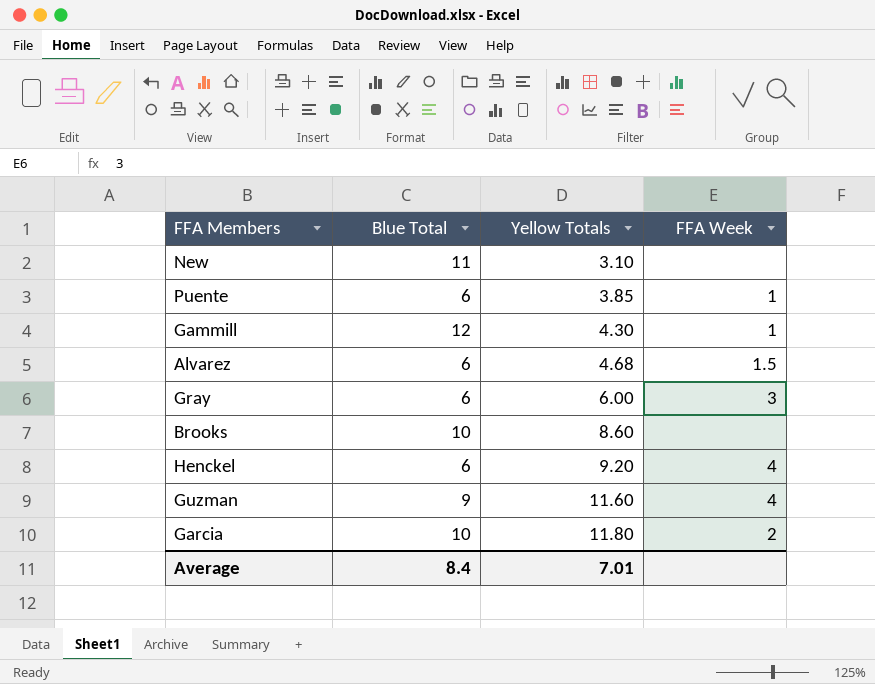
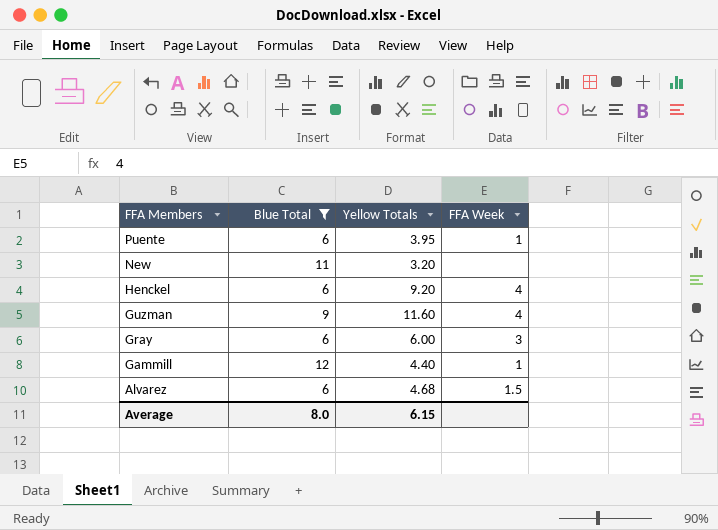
filter: none -> Blue Total != 10
row order: Yellow Totals ascending -> FFA Members descending
Puente | Yellow Totals: 3.85 -> 3.95
New | Yellow Totals: 3.10 -> 3.20
Gammill | Yellow Totals: 4.30 -> 4.40
Average | Blue Total: 8.4 -> 8.0
Average | Yellow Totals: 7.01 -> 6.15

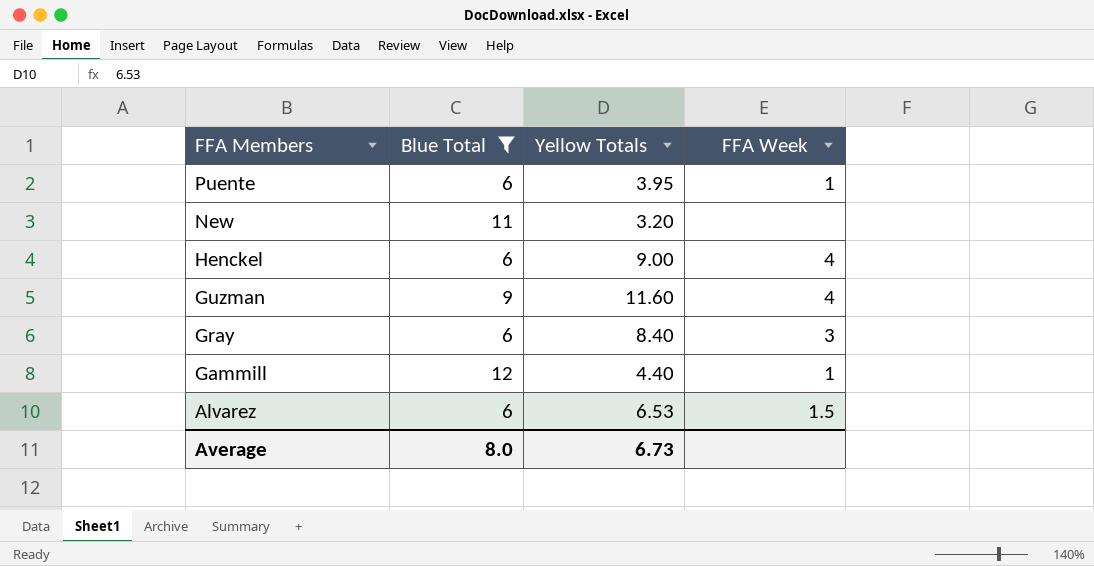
Henckel | Yellow Totals: 9.20 -> 9.00
Gray | Yellow Totals: 6.00 -> 8.40
Alvarez | Yellow Totals: 4.68 -> 6.53
Average | Yellow Totals: 6.15 -> 6.73

